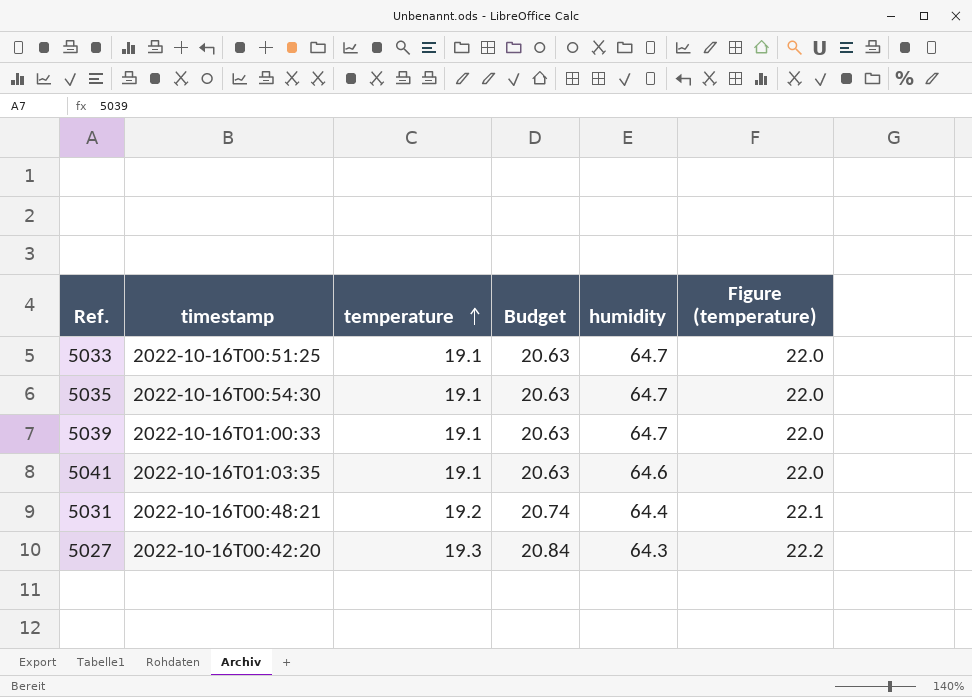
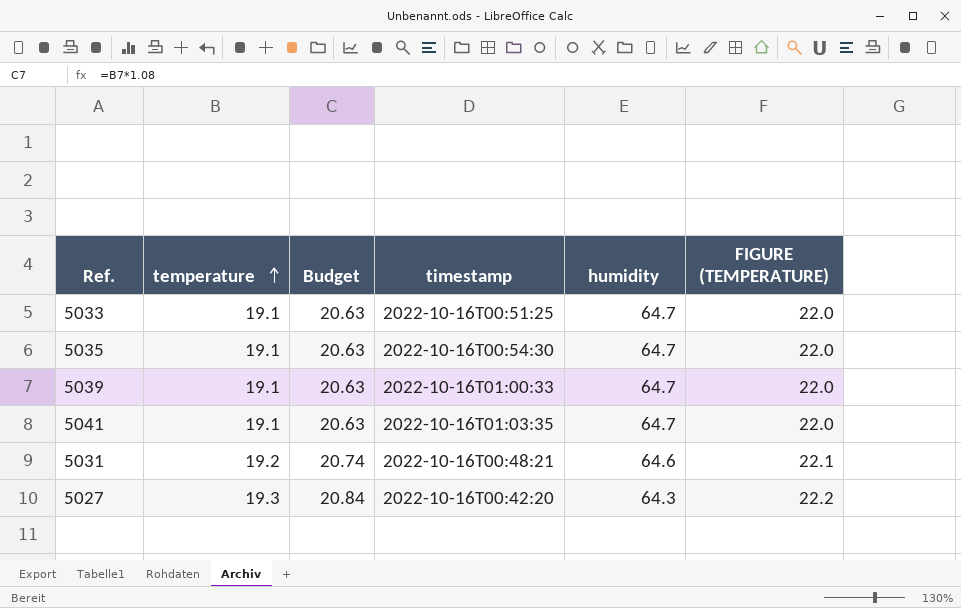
column timestamp | position: 2 -> 4
column name: Figure (temperature) -> FIGURE (TEMPERATURE)
5041 | humidity: 64.6 -> 64.7
5031 | humidity: 64.4 -> 64.6

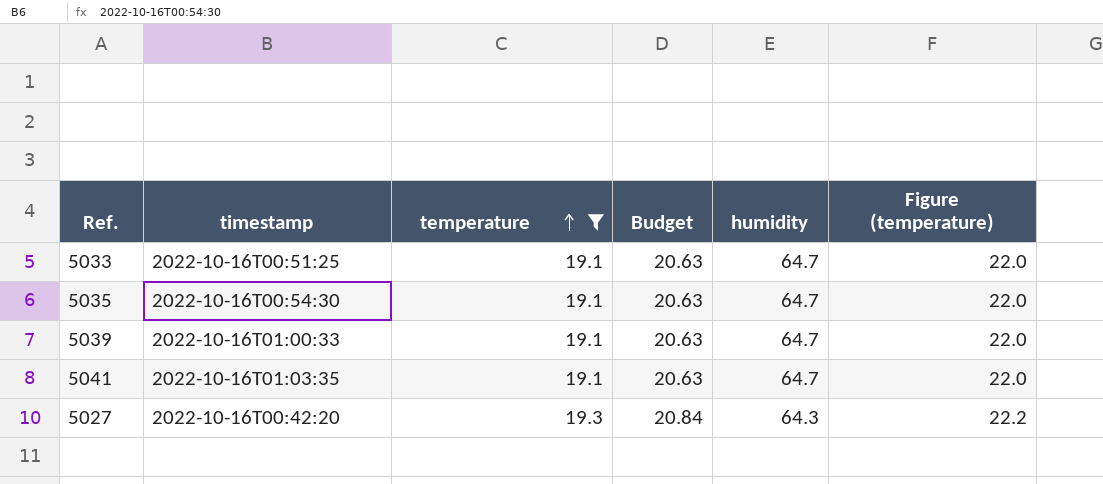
filter: none -> temperature != 19.2
column timestamp | position: 4 -> 2
column name: FIGURE (TEMPERATURE) -> Figure (temperature)

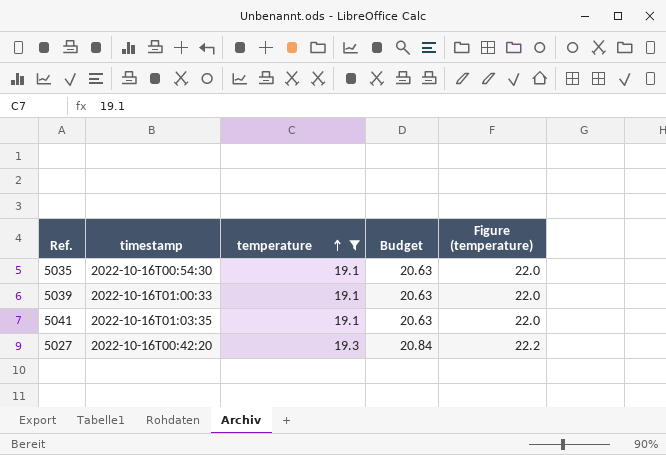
column humidity | position: 5 -> none
row 5033: 2022-10-16T00:51:25 | 19.1 | 20.63 | 64.7 | 22.0 -> none

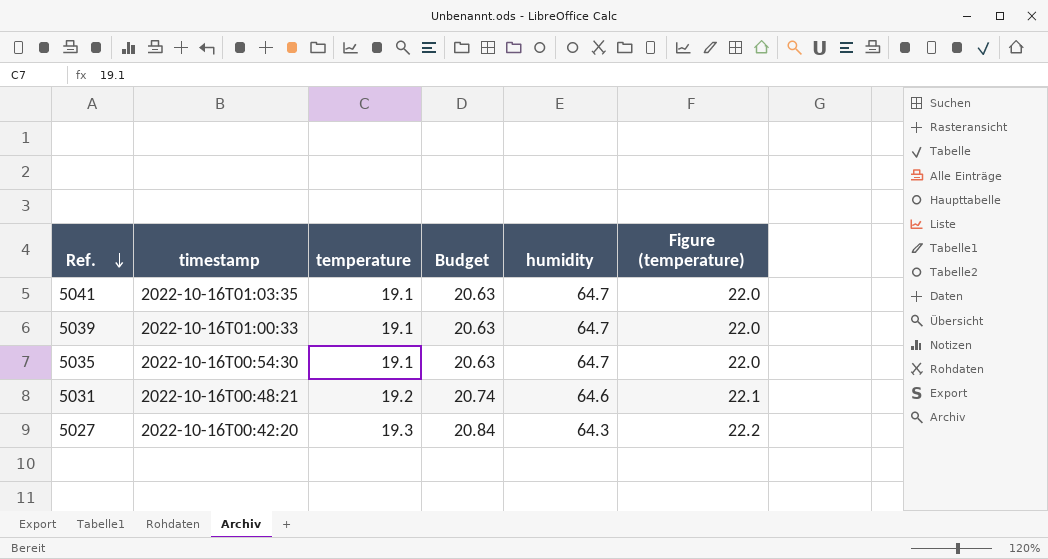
filter: temperature != 19.2 -> none
row order: temperature ascending -> Ref. descending
column humidity | position: none -> 5

